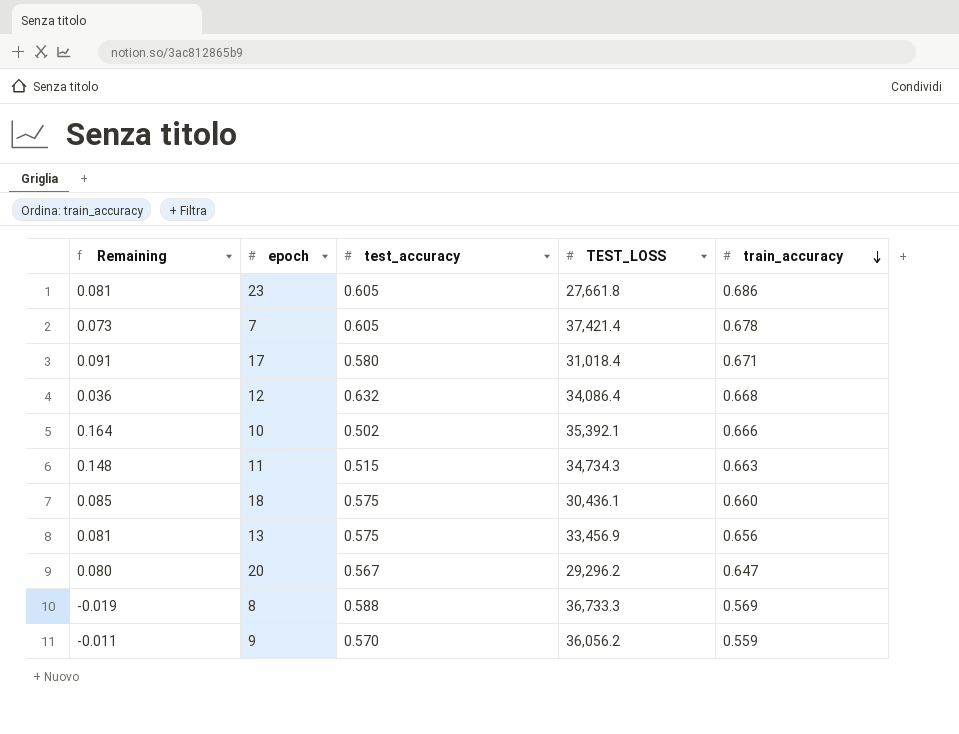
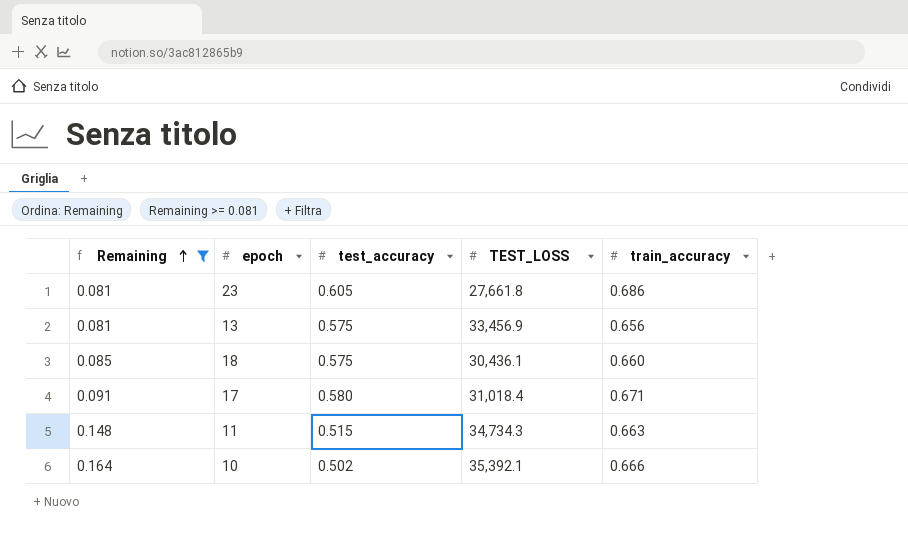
filter: none -> Remaining >= 0.081
row order: train_accuracy descending -> Remaining ascending

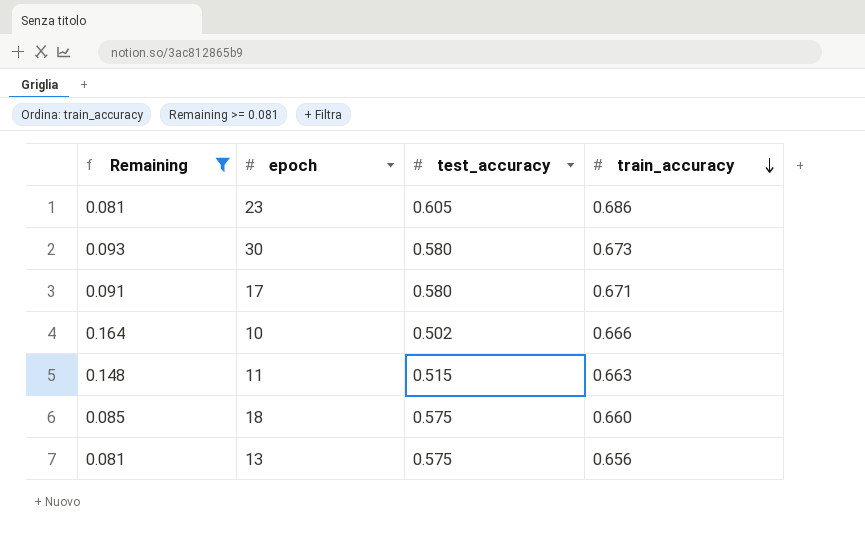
row order: Remaining ascending -> train_accuracy descending
column TEST_LOSS | position: 4 -> none
row 30: none -> 0.093 | 0.580 | 0.673

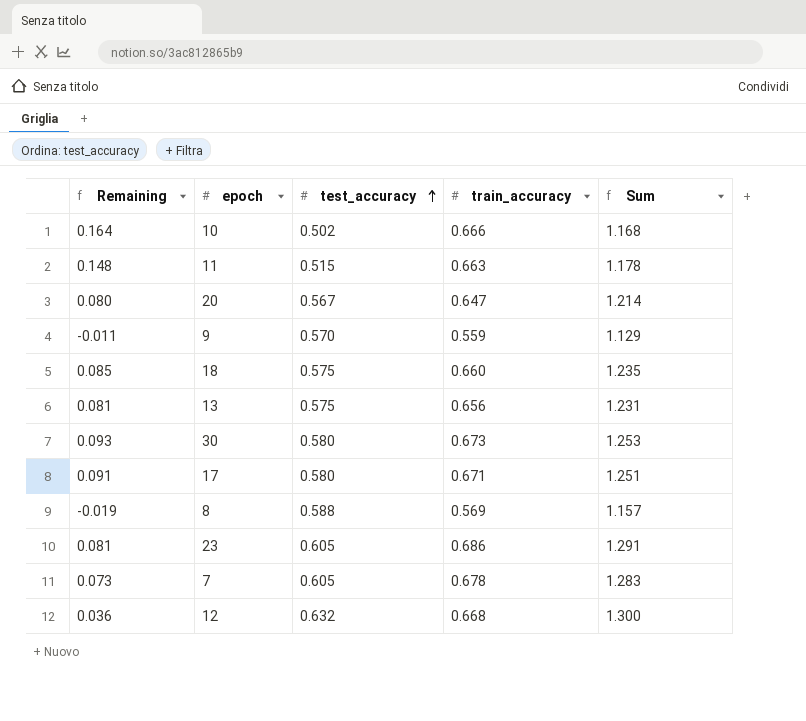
filter: Remaining >= 0.081 -> none
row order: train_accuracy descending -> test_accuracy ascending
column Sum | formula: none -> [test_accuracy] + [train_accuracy]

